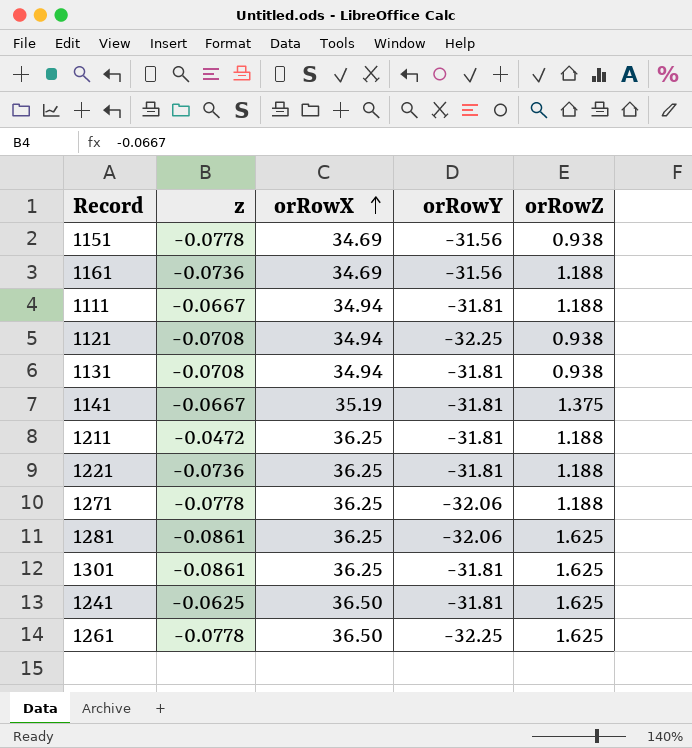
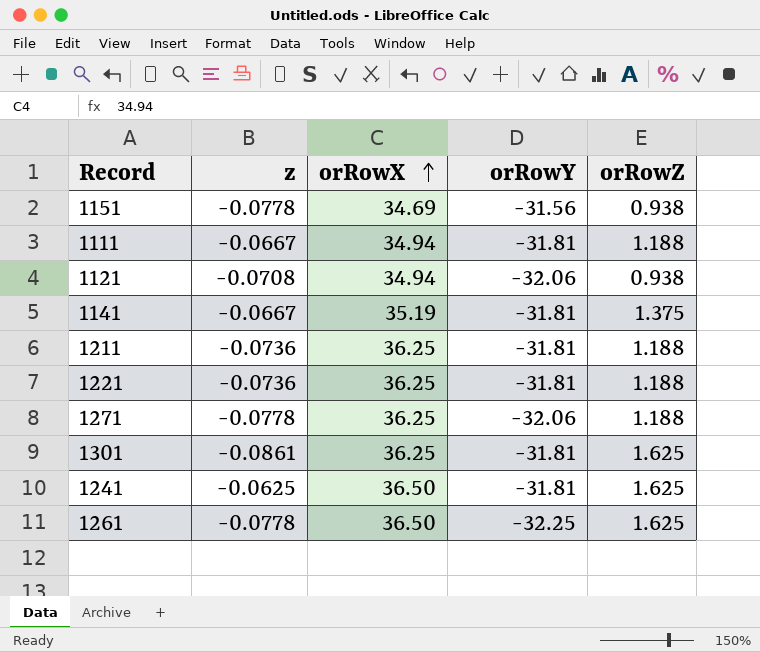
row 1161: -0.0736 | 34.69 | -31.56 | 1.188 -> none
row 1131: -0.0708 | 34.94 | -31.81 | 0.938 -> none
row 1281: -0.0861 | 36.25 | -32.06 | 1.625 -> none
1121 | orRowY: -32.25 -> -32.06
1211 | z: -0.0472 -> -0.0736

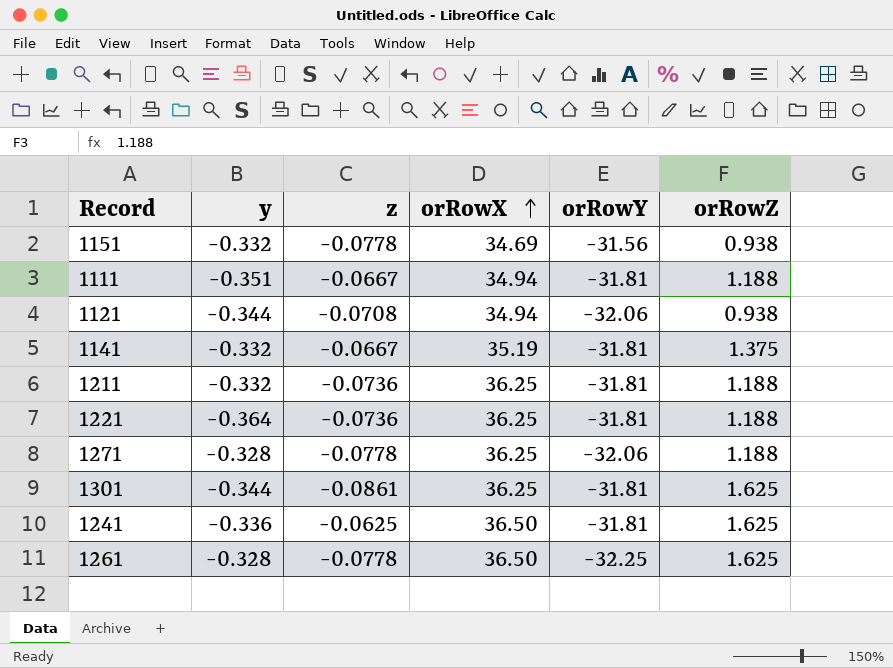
column y | position: none -> 2

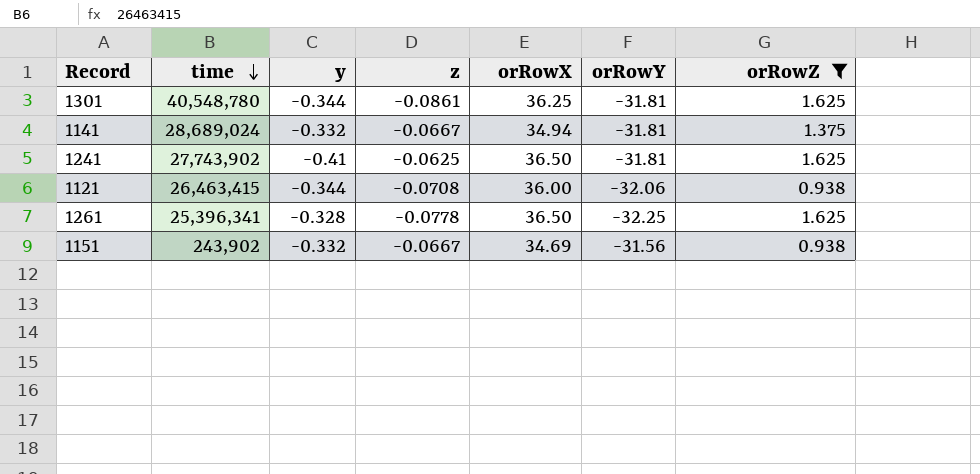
filter: none -> orRowZ != 1.188
row order: orRowX ascending -> time descending
column time | position: none -> 2
1141 | orRowX: 35.19 -> 34.94
1241 | y: -0.336 -> -0.41
1121 | orRowX: 34.94 -> 36.00
1151 | z: -0.0778 -> -0.0667

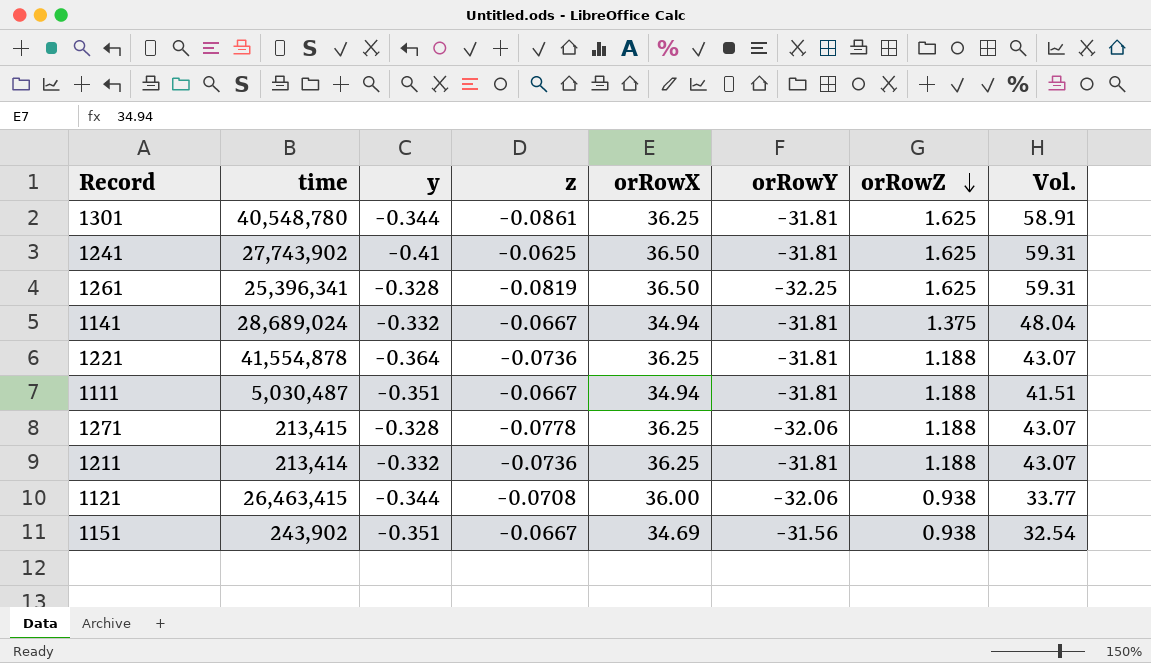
filter: orRowZ != 1.188 -> none
row order: time descending -> orRowZ descending
column Vol. | formula: none -> [orRowX] * [orRowZ]
1261 | z: -0.0778 -> -0.0819
1151 | y: -0.332 -> -0.351

